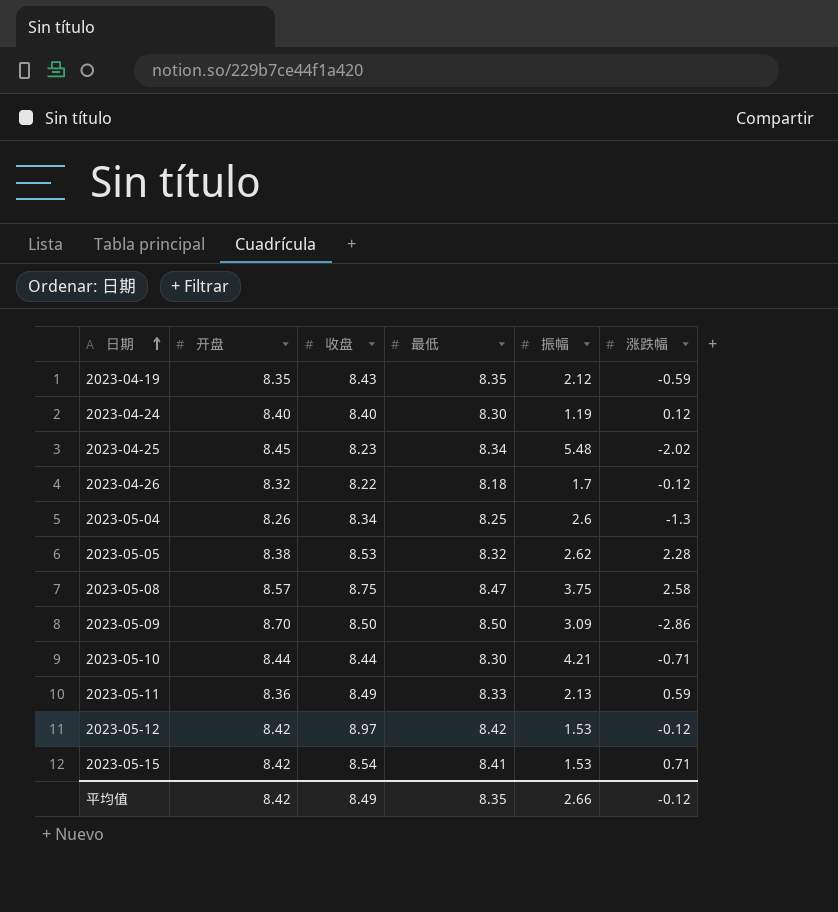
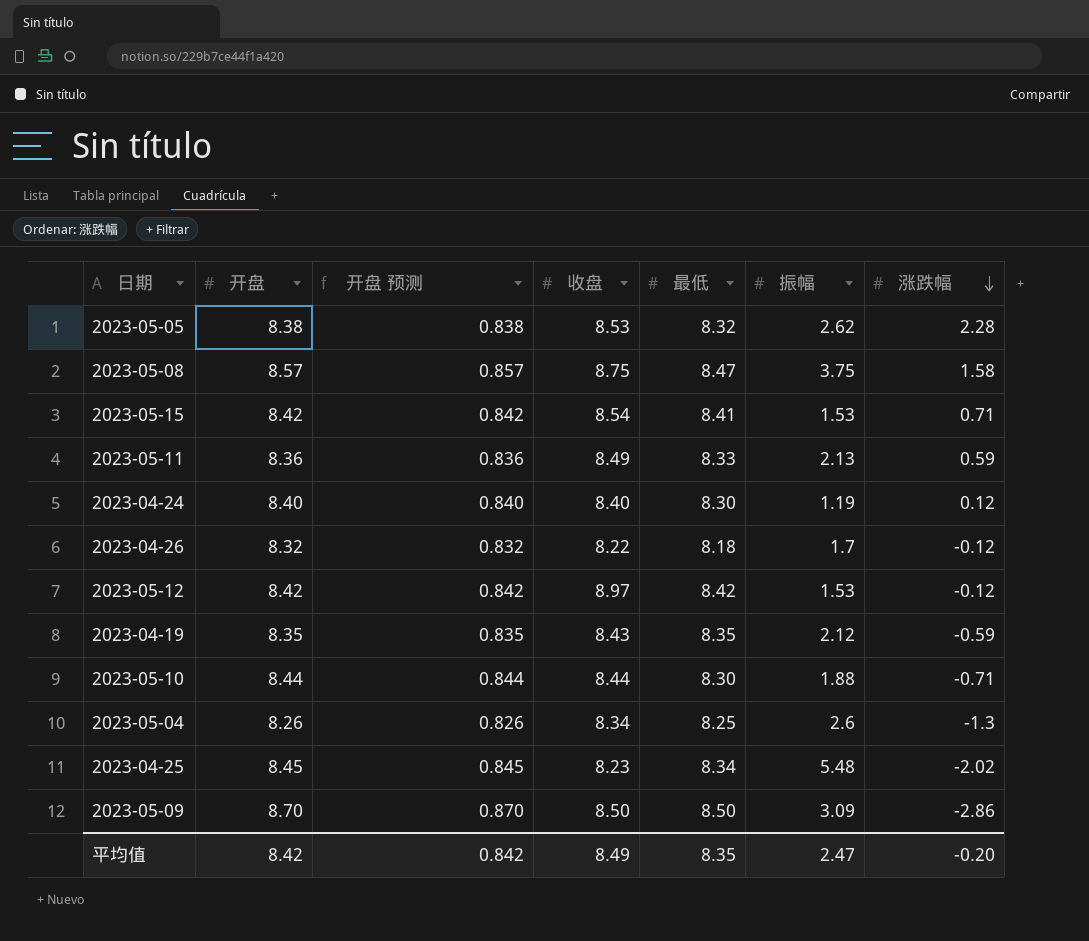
row order: 日期 ascending -> 涨跌幅 descending
column 开盘 预测 | formula: none -> [开盘] * 0.1
2023-05-08 | 涨跌幅: 2.58 -> 1.58
2023-05-10 | 振幅: 4.21 -> 1.88
平均值 | 振幅: 2.66 -> 2.47
平均值 | 涨跌幅: -0.12 -> -0.20

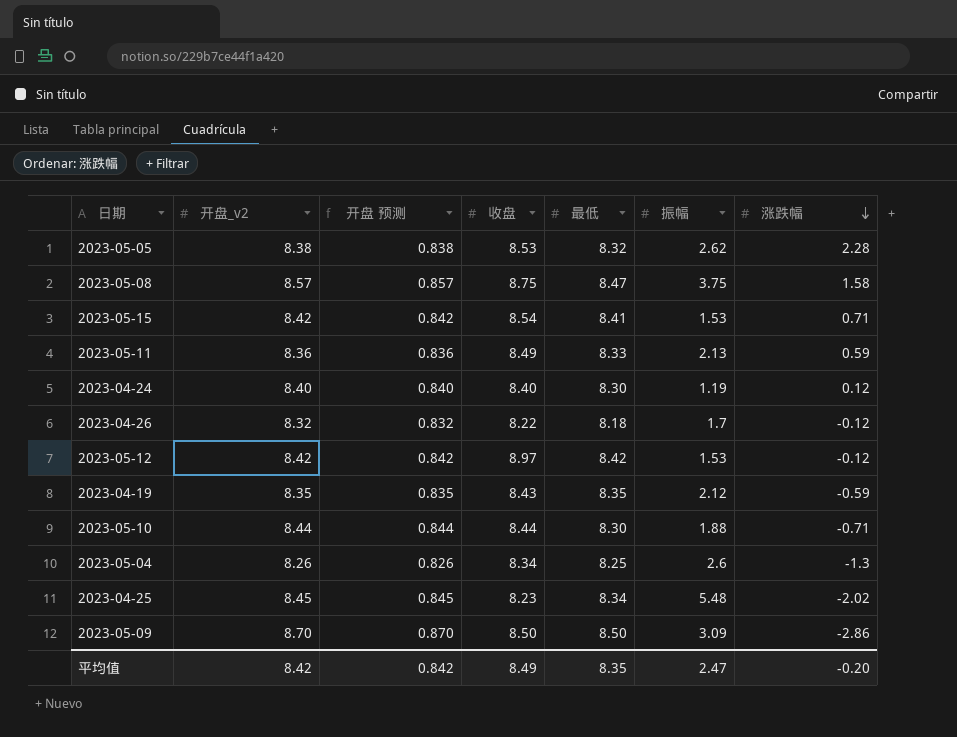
column name: 开盘 -> 开盘_v2

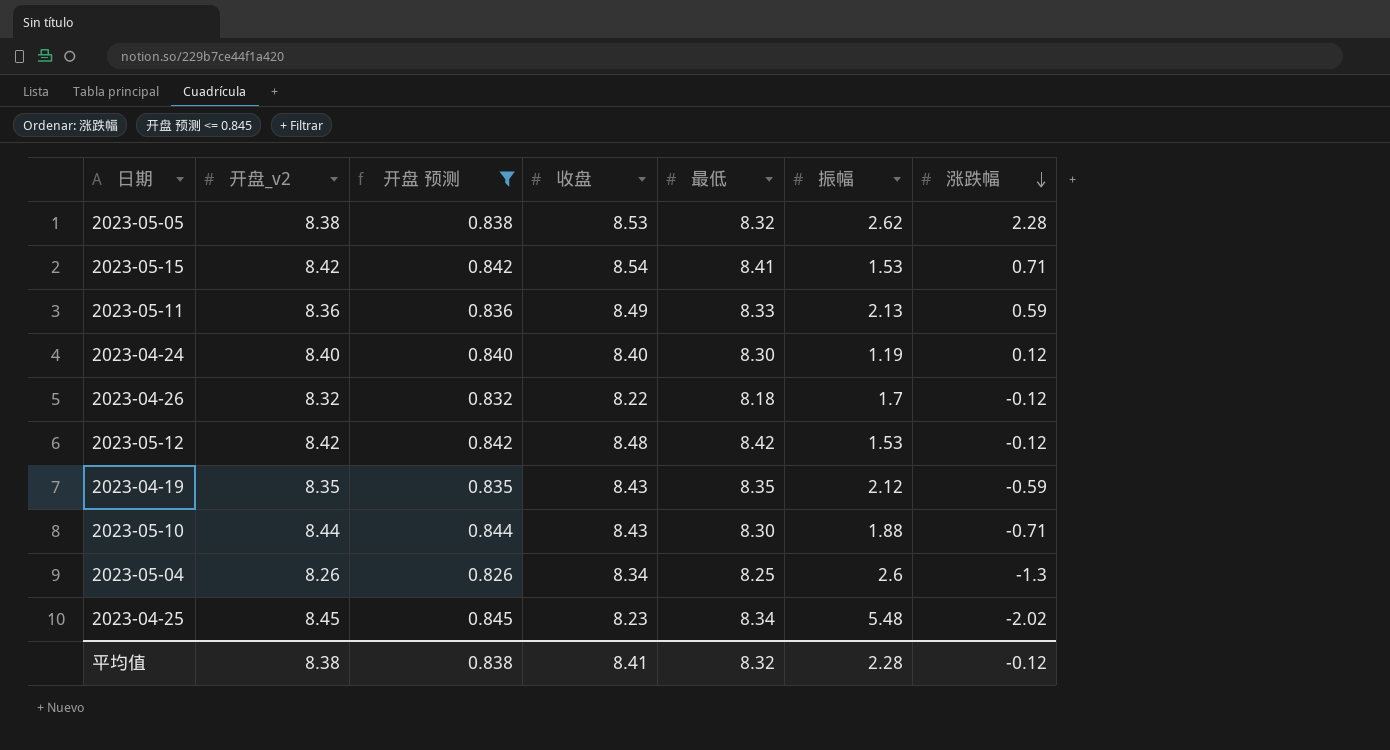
filter: none -> 开盘 预测 <= 0.845
2023-05-12 | 收盘: 8.97 -> 8.48
2023-05-10 | 收盘: 8.44 -> 8.43
平均值 | 开盘_v2: 8.42 -> 8.38
平均值 | 开盘 预测: 0.842 -> 0.838
平均值 | 收盘: 8.49 -> 8.41
平均值 | 最低: 8.35 -> 8.32
平均值 | 振幅: 2.47 -> 2.28
平均值 | 涨跌幅: -0.20 -> -0.12

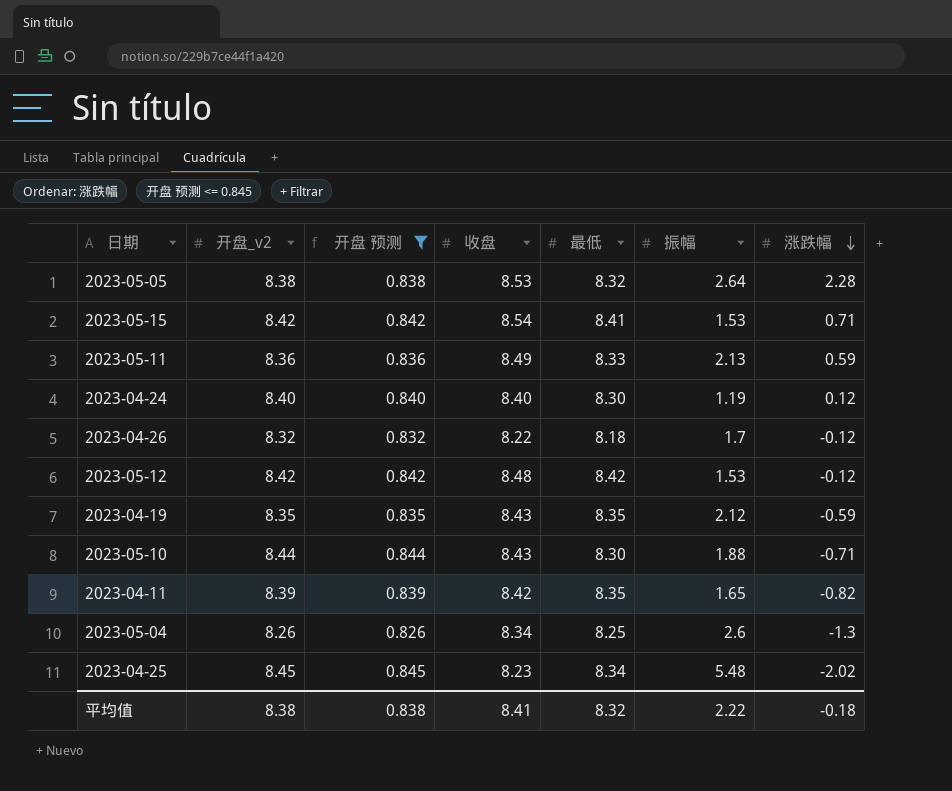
2023-05-05 | 振幅: 2.62 -> 2.64
row 2023-04-11: none -> 8.39 | 0.839 | 8.42 | 8.35 | 1.65 | -0.82
平均值 | 振幅: 2.28 -> 2.22
平均值 | 涨跌幅: -0.12 -> -0.18

